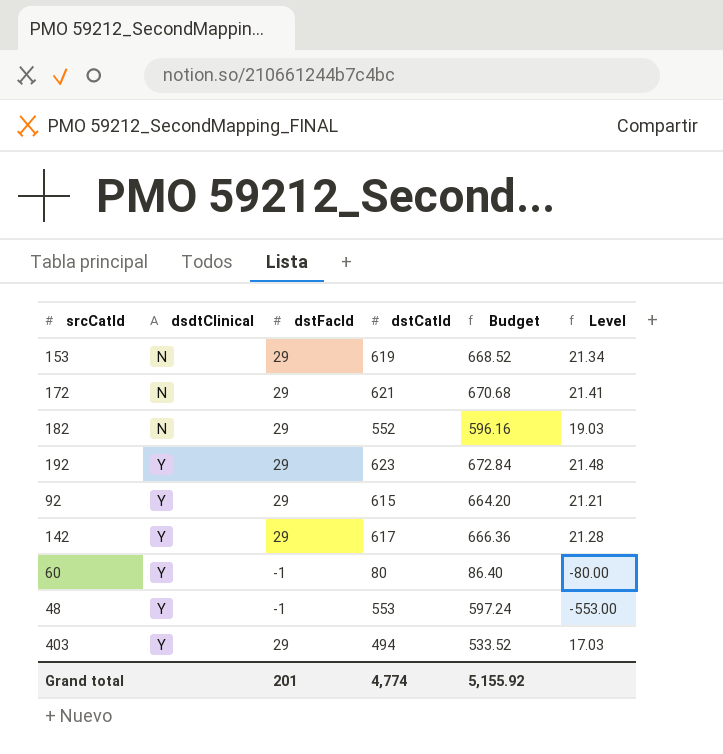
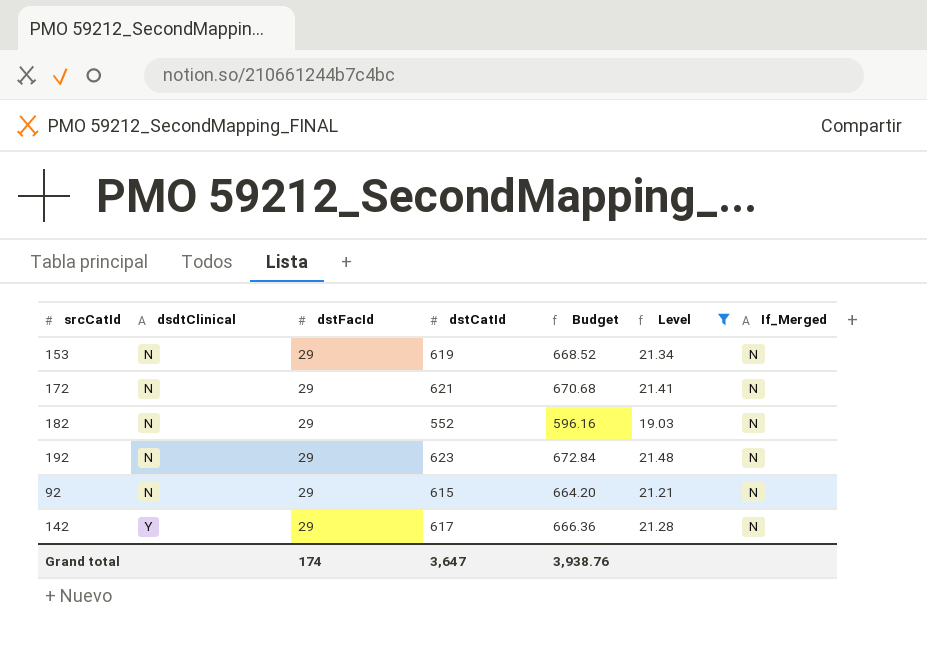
filter: none -> Level >= 19.03
column If_Merged | position: none -> 7
192 | dsdtClinical: Y -> N
92 | dsdtClinical: Y -> N
Grand total | dstFacId: 201 -> 174
Grand total | dstCatId: 4,774 -> 3,647
Grand total | Budget: 5,155.92 -> 3,938.76

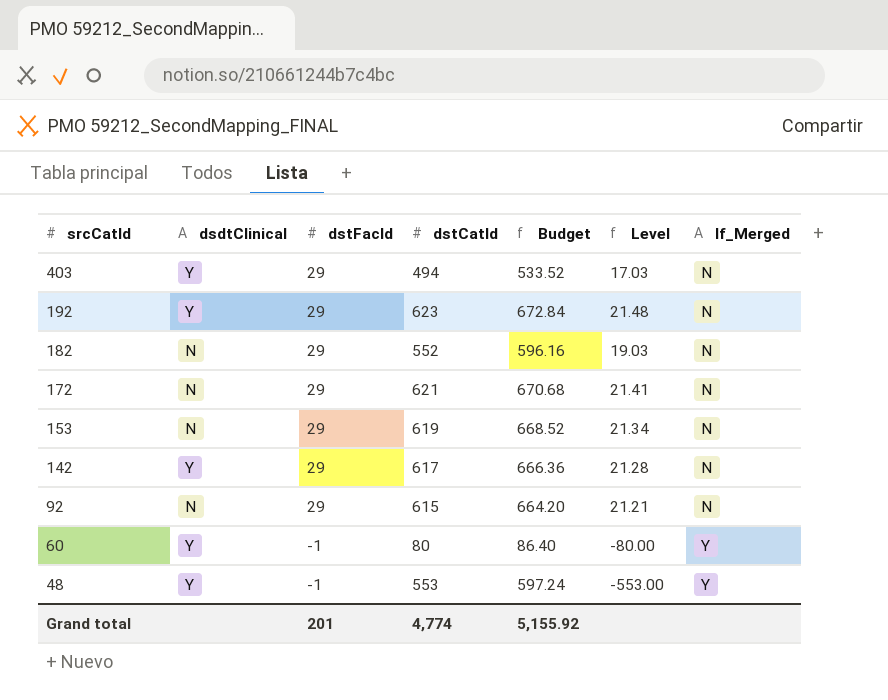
filter: Level >= 19.03 -> none
row order: dsdtClinical ascending -> srcCatId descending
192 | dsdtClinical: N -> Y
Grand total | dstFacId: 174 -> 201
Grand total | dstCatId: 3,647 -> 4,774
Grand total | Budget: 3,938.76 -> 5,155.92

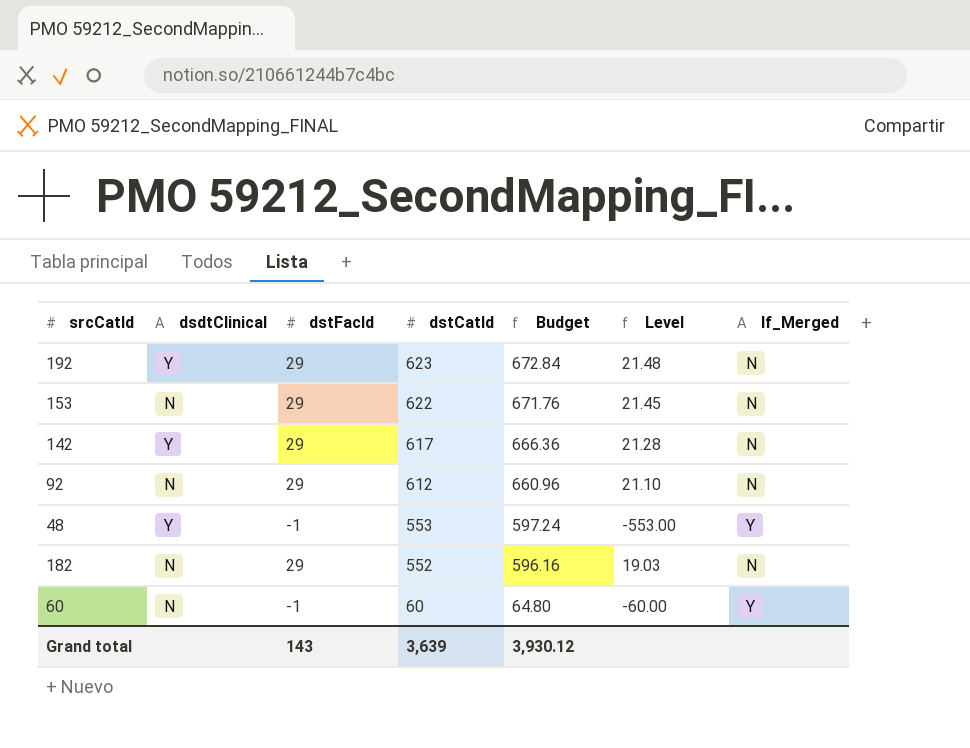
row order: srcCatId descending -> dstCatId descending
row 403: Y | 29 | 494 | 533.52 | 17.03 | N -> none
row 172: N | 29 | 621 | 670.68 | 21.41 | N -> none
153 | dstCatId: 619 -> 622
153 | Budget: 668.52 -> 671.76
153 | Level: 21.34 -> 21.45
92 | dstCatId: 615 -> 612
92 | Budget: 664.20 -> 660.96
92 | Level: 21.21 -> 21.10
60 | dsdtClinical: Y -> N
60 | dstCatId: 80 -> 60
60 | Budget: 86.40 -> 64.80
60 | Level: -80.00 -> -60.00
Grand total | dstFacId: 201 -> 143
Grand total | dstCatId: 4,774 -> 3,639
Grand total | Budget: 5,155.92 -> 3,930.12

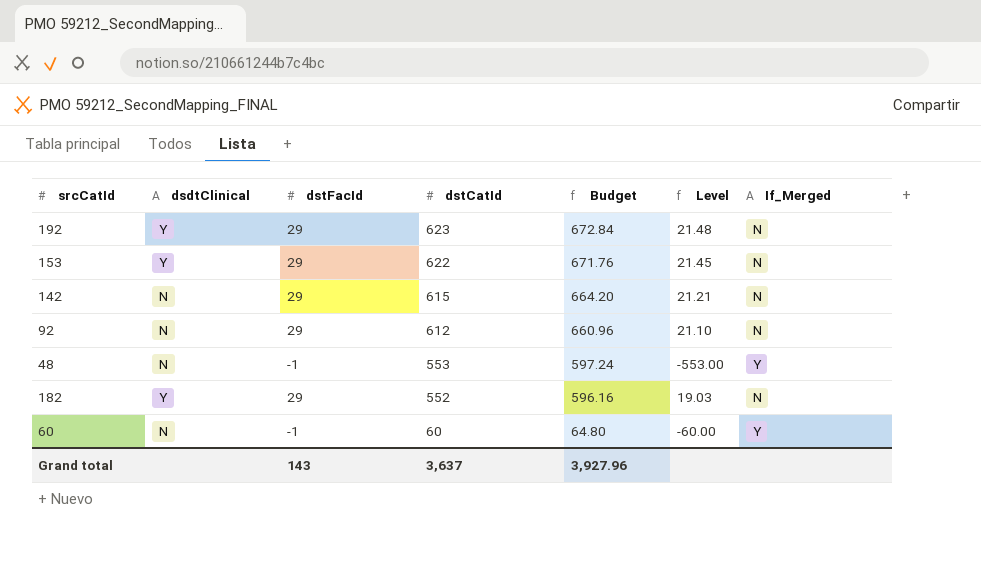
153 | dsdtClinical: N -> Y
142 | dsdtClinical: Y -> N
142 | dstCatId: 617 -> 615
142 | Budget: 666.36 -> 664.20
142 | Level: 21.28 -> 21.21
48 | dsdtClinical: Y -> N
182 | dsdtClinical: N -> Y
Grand total | dstCatId: 3,639 -> 3,637
Grand total | Budget: 3,930.12 -> 3,927.96

